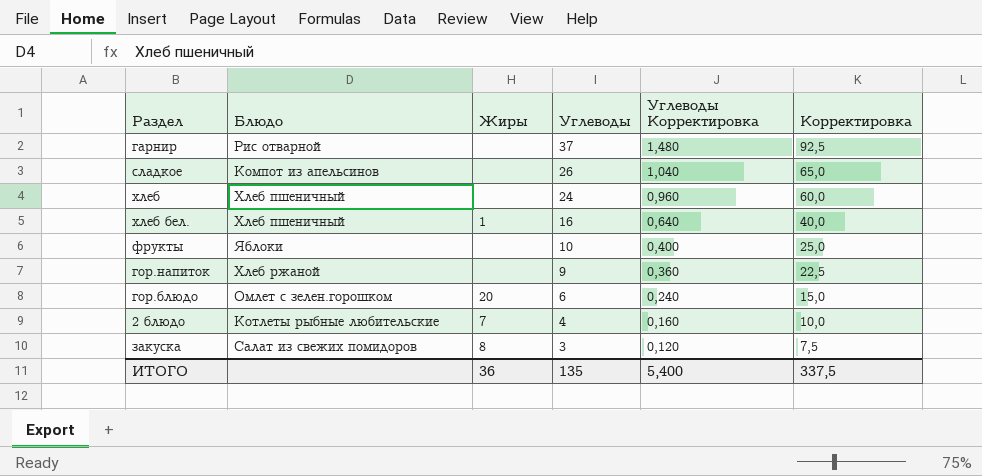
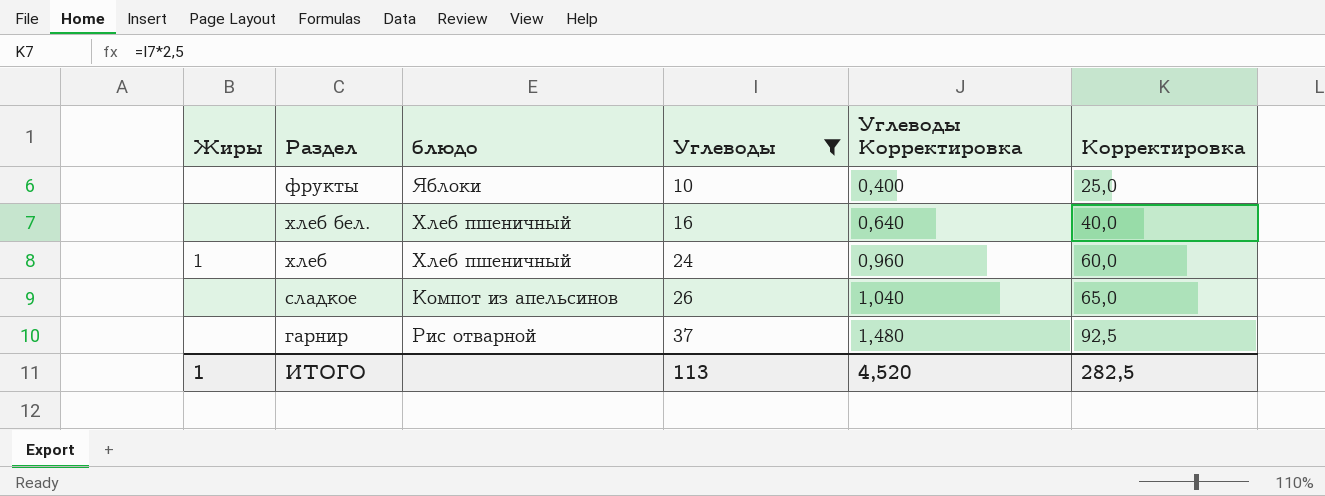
filter: none -> Углеводы >= 10
row order: Углеводы descending -> Углеводы ascending
column Жиры | position: 3 -> 1
column name: Блюдо -> блюдо
хлеб бел. | Жиры: 1 -> none
хлеб | Жиры: none -> 1
ИТОГО | Жиры: 36 -> 1
ИТОГО | Углеводы: 135 -> 113
ИТОГО | Углеводы Корректировка: 5,400 -> 4,520
ИТОГО | Корректировка: 337,5 -> 282,5

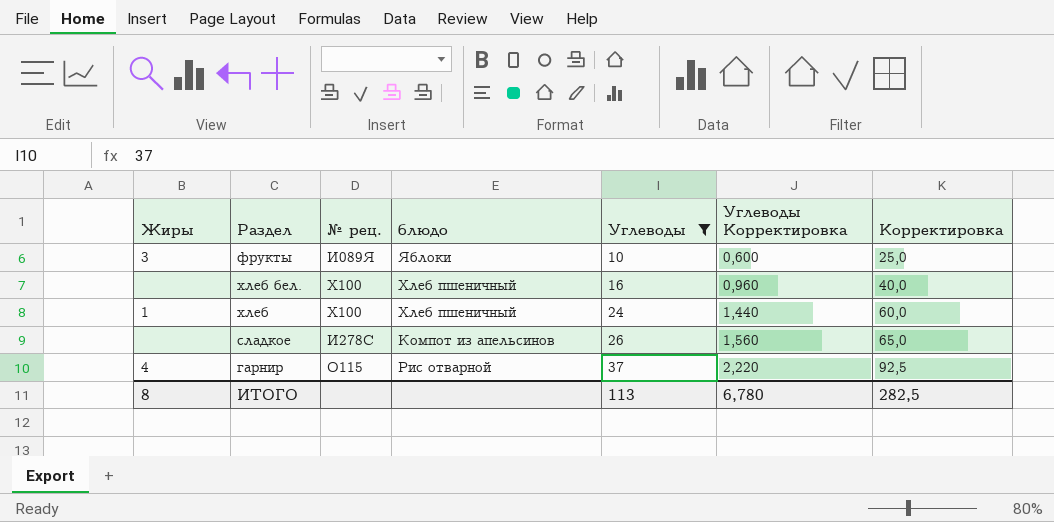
column № рец. | position: none -> 3
column Углеводы Корректировка | formula: [Углеводы] * 0,04 -> [Углеводы] * 0,06
фрукты | Жиры: none -> 3
гарнир | Жиры: none -> 4
ИТОГО | Жиры: 1 -> 8
ИТОГО | Углеводы Корректировка: 4,520 -> 6,780

